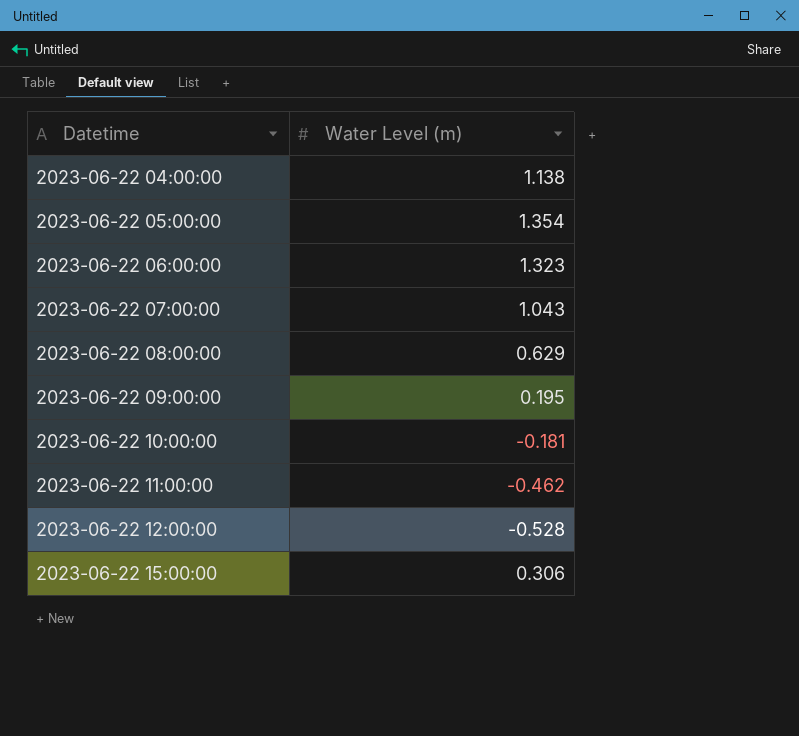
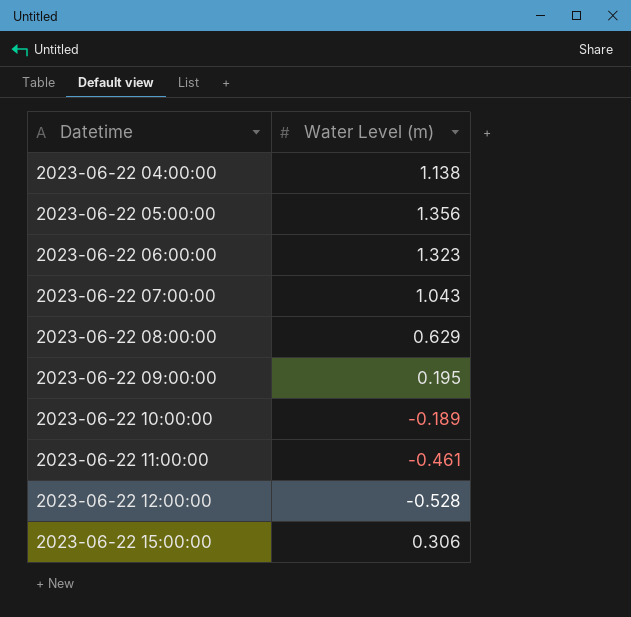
2023-06-22 05:00:00 | Water Level (m): 1.354 -> 1.356
2023-06-22 10:00:00 | Water Level (m): -0.181 -> -0.189
2023-06-22 11:00:00 | Water Level (m): -0.462 -> -0.461

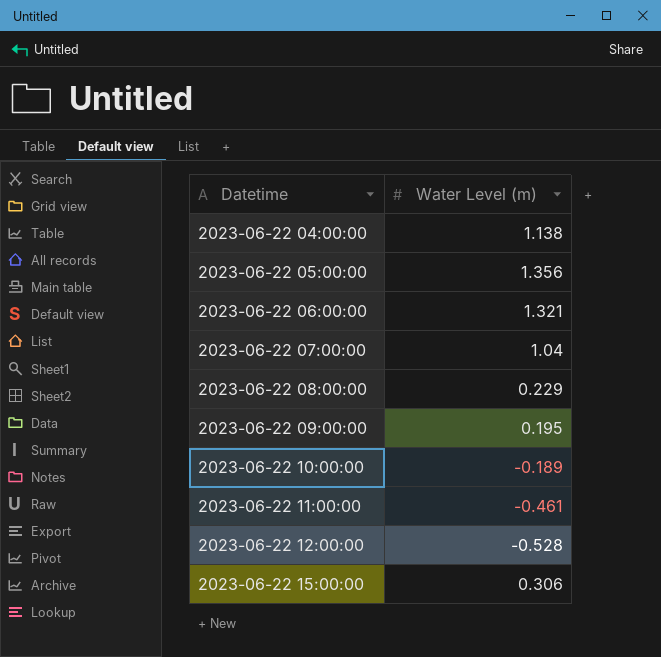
2023-06-22 06:00:00 | Water Level (m): 1.323 -> 1.321
2023-06-22 07:00:00 | Water Level (m): 1.043 -> 1.04
2023-06-22 08:00:00 | Water Level (m): 0.629 -> 0.229

